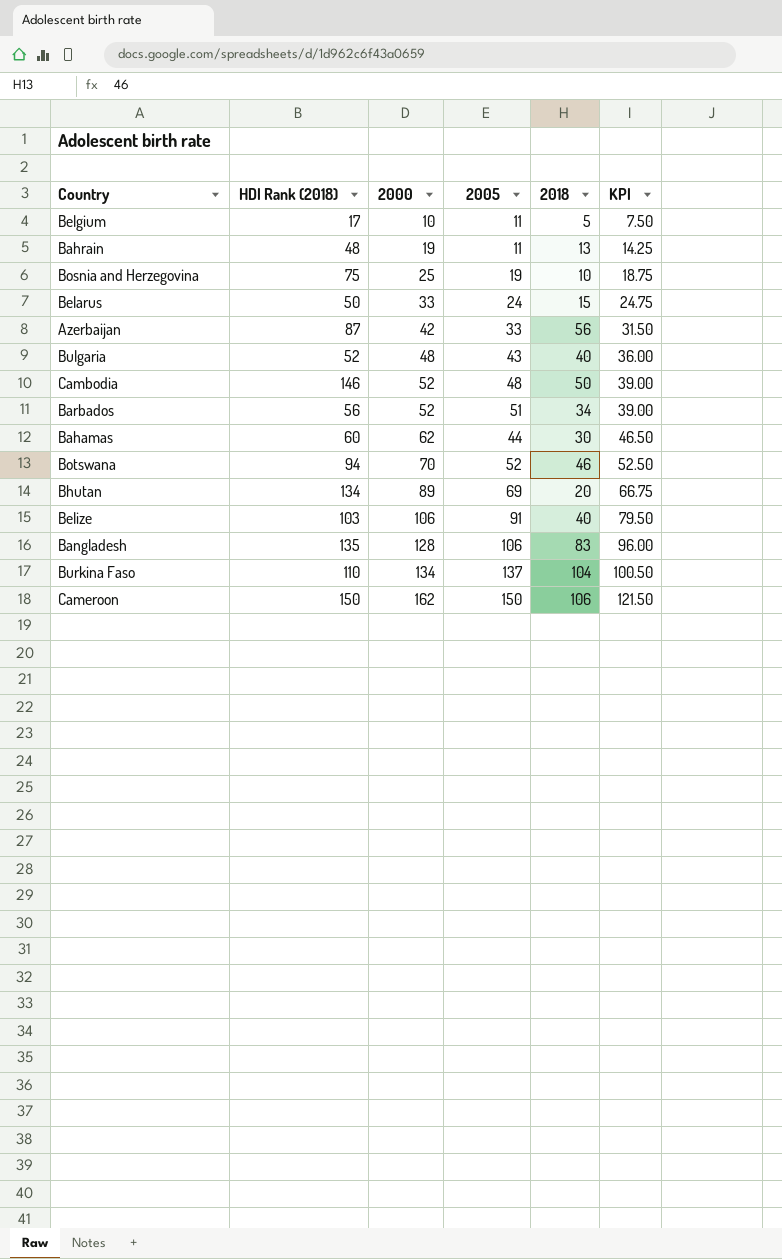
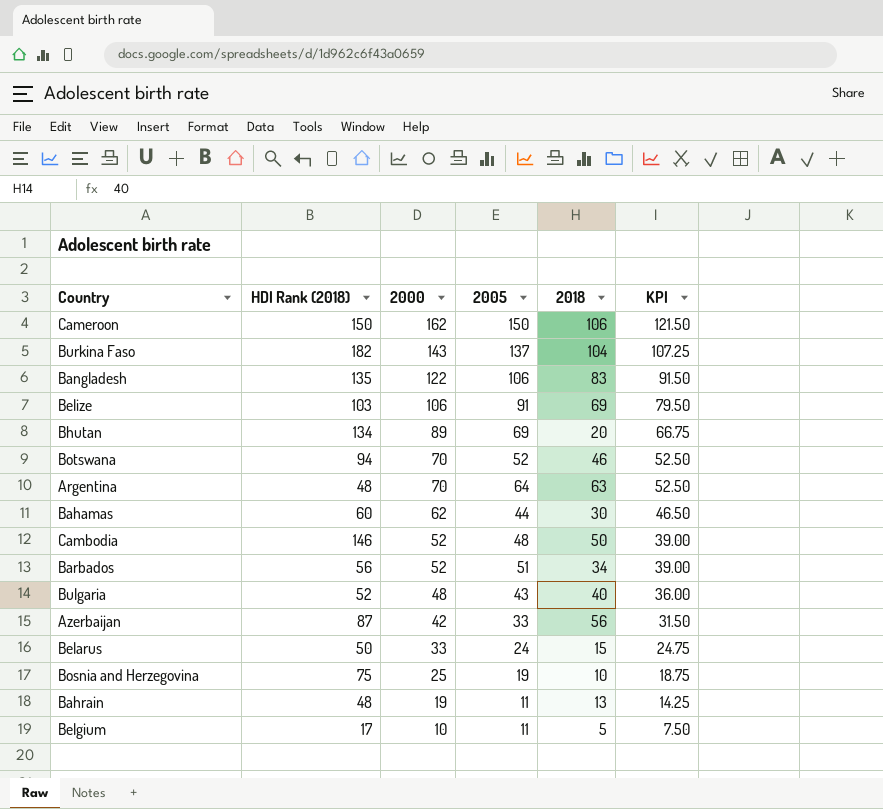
row order: 2000 ascending -> 2000 descending
Burkina Faso | HDI Rank (2018): 110 -> 182
Burkina Faso | 2000: 134 -> 143
Burkina Faso | KPI: 100.50 -> 107.25
Bangladesh | 2000: 128 -> 122
Bangladesh | KPI: 96.00 -> 91.50
Belize | 2018: 40 -> 69
row Argentina: none -> 48 | 70 | 64 | 63 | 52.50

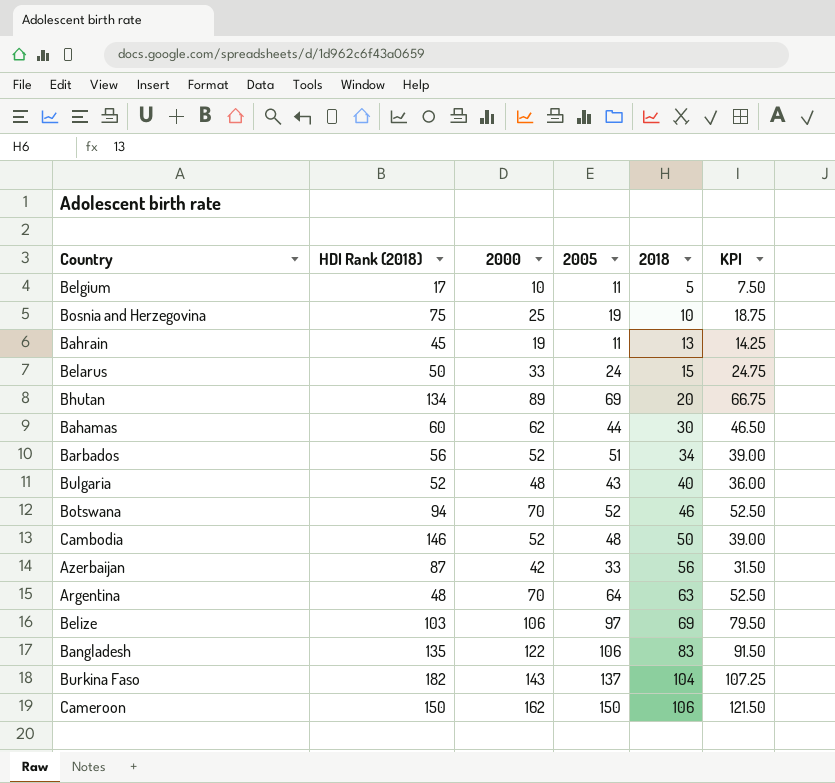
row order: 2000 descending -> 2018 ascending
Bahrain | HDI Rank (2018): 48 -> 45
Belize | 2005: 91 -> 97

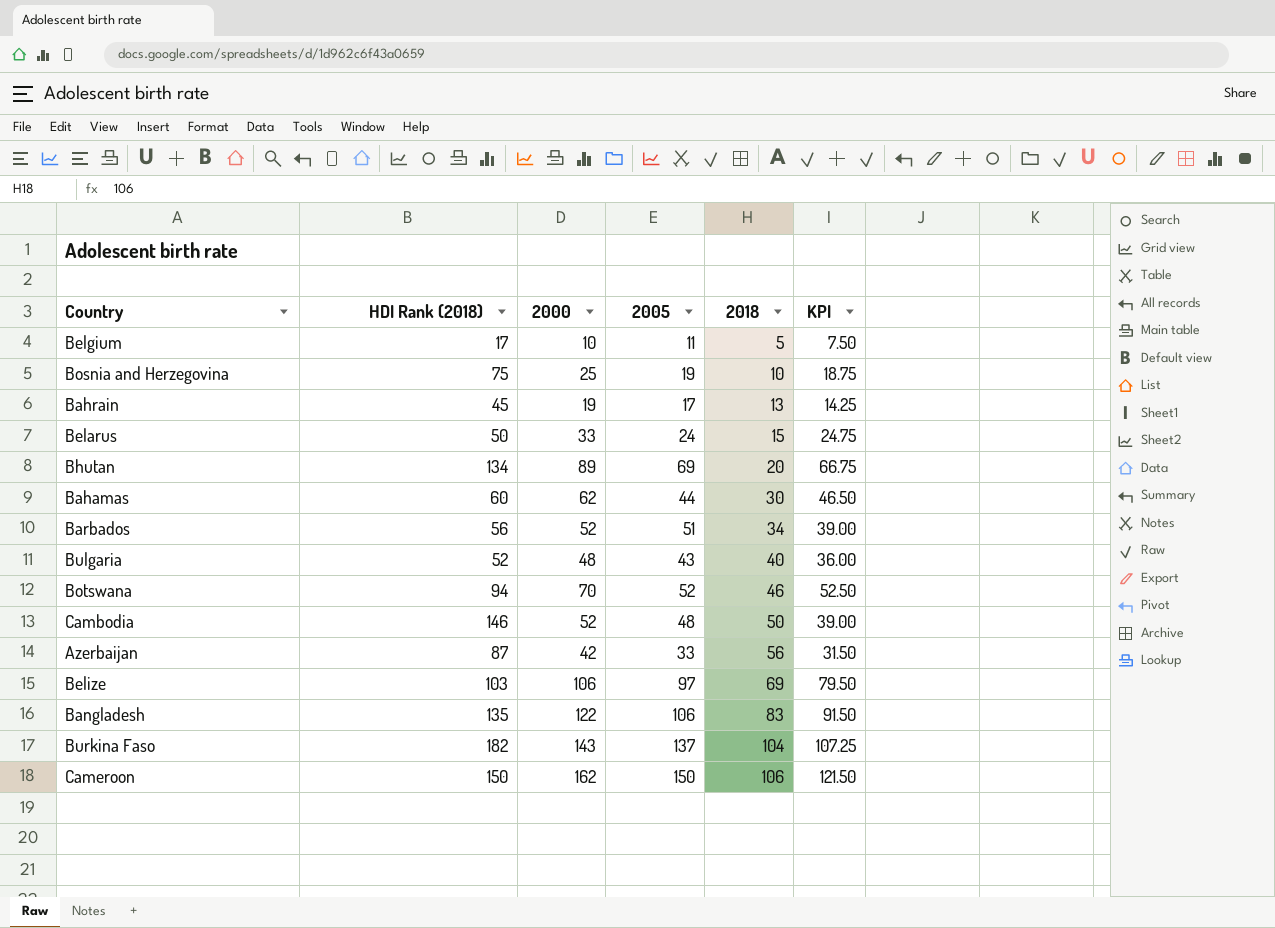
row Argentina: 48 | 70 | 64 | 63 | 52.50 -> none
Bahrain | 2005: 11 -> 17

